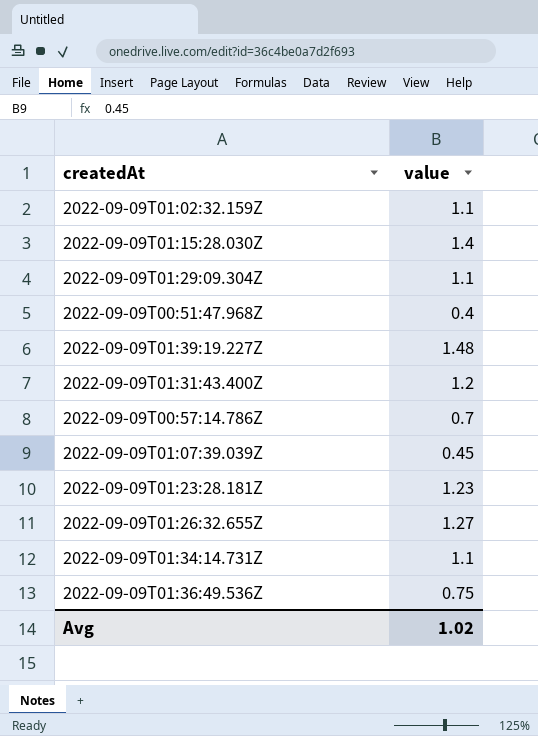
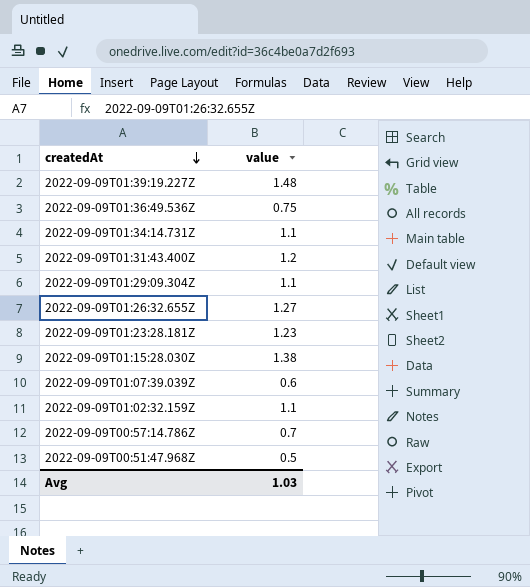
row order: none -> createdAt descending
2022-09-09T01:15:28.030Z | value: 1.4 -> 1.38
2022-09-09T01:07:39.039Z | value: 0.45 -> 0.6
2022-09-09T00:51:47.968Z | value: 0.4 -> 0.5
Avg | value: 1.02 -> 1.03

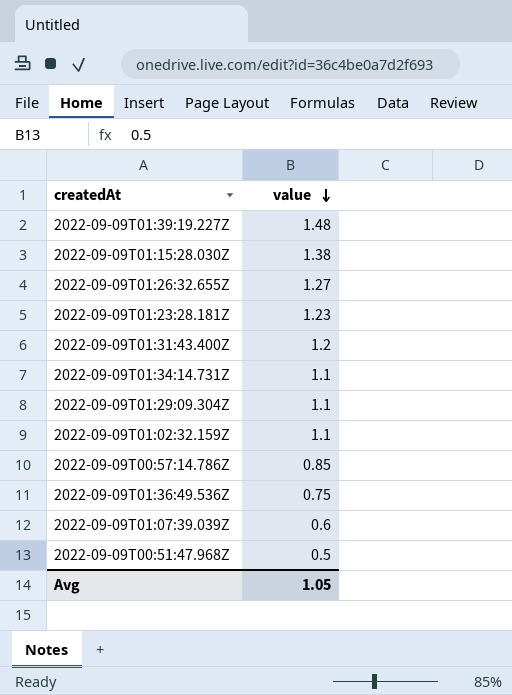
row order: createdAt descending -> value descending
2022-09-09T00:57:14.786Z | value: 0.7 -> 0.85
Avg | value: 1.03 -> 1.05

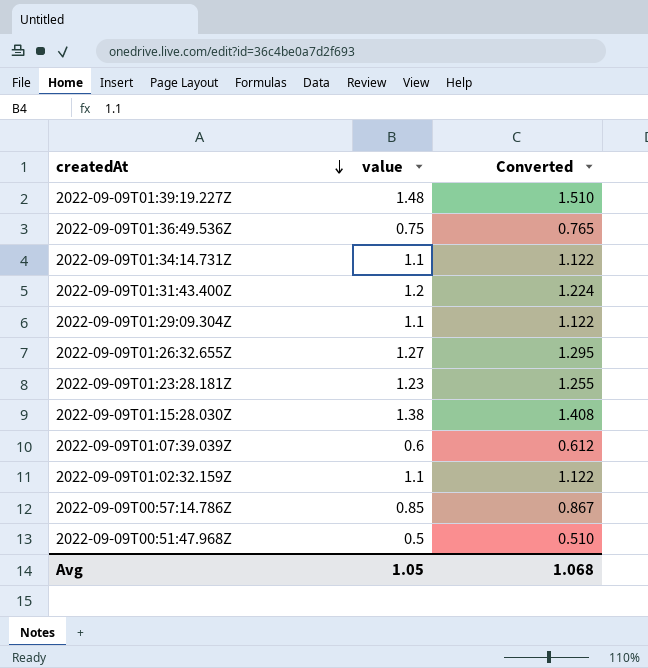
row order: value descending -> createdAt descending
column Converted | formula: none -> [value] * 1.02

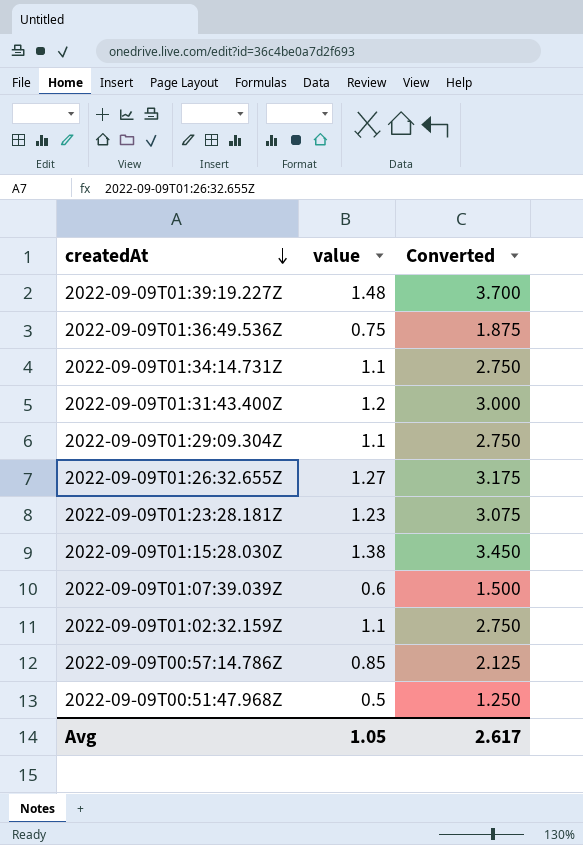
column Converted | formula: [value] * 1.02 -> [value] * 2.5
Avg | Converted: 1.068 -> 2.617

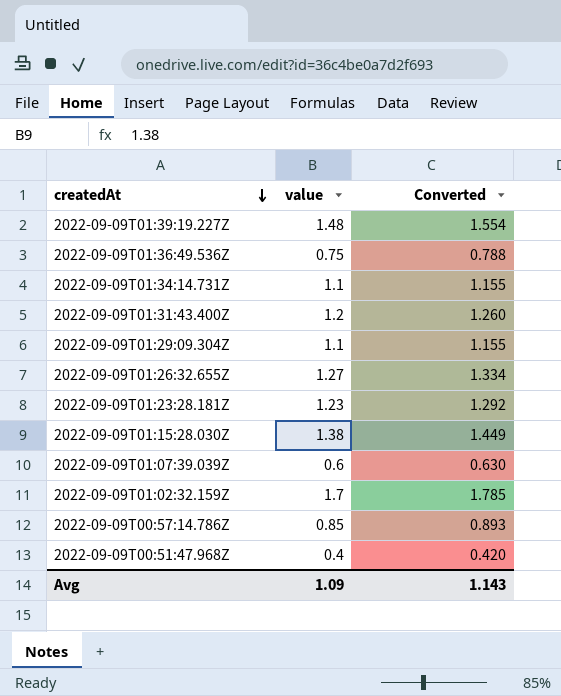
column Converted | formula: [value] * 2.5 -> [value] * 1.05
2022-09-09T01:02:32.159Z | value: 1.1 -> 1.7
2022-09-09T00:51:47.968Z | value: 0.5 -> 0.4
Avg | value: 1.05 -> 1.09
Avg | Converted: 2.617 -> 1.143

